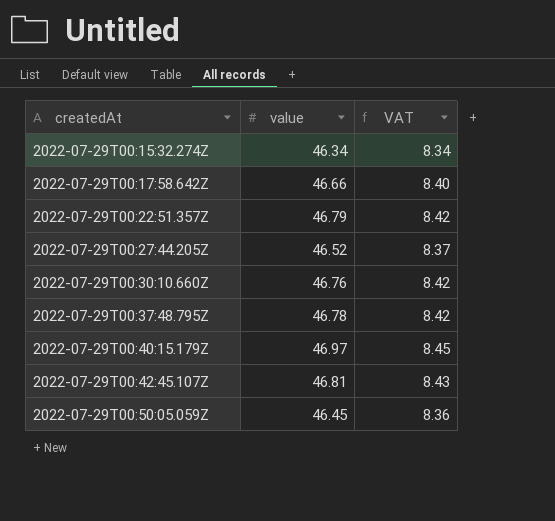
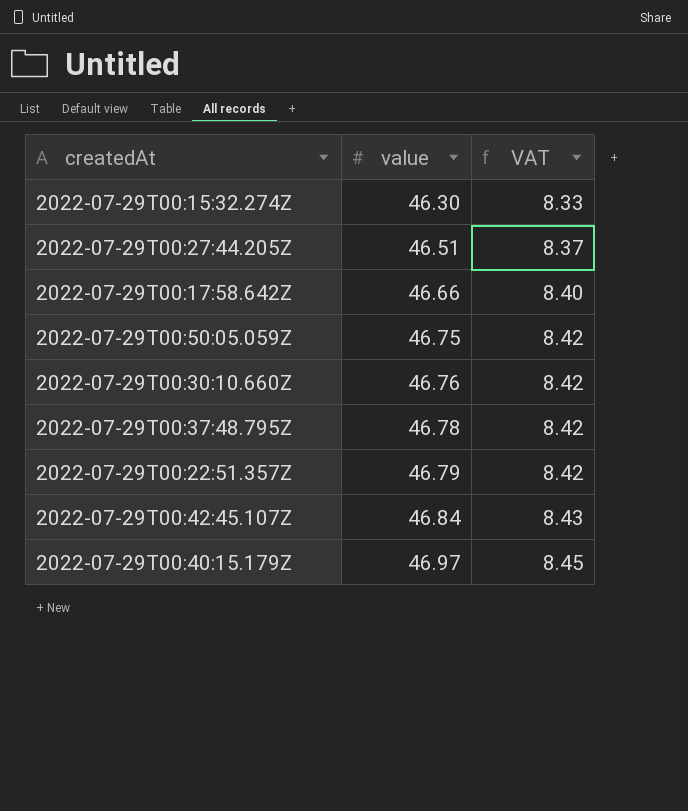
row order: createdAt ascending -> value ascending
2022-07-29T00:15:32.274Z | value: 46.34 -> 46.30
2022-07-29T00:15:32.274Z | VAT: 8.34 -> 8.33
2022-07-29T00:27:44.205Z | value: 46.52 -> 46.51
2022-07-29T00:50:05.059Z | value: 46.45 -> 46.75
2022-07-29T00:50:05.059Z | VAT: 8.36 -> 8.42
2022-07-29T00:42:45.107Z | value: 46.81 -> 46.84

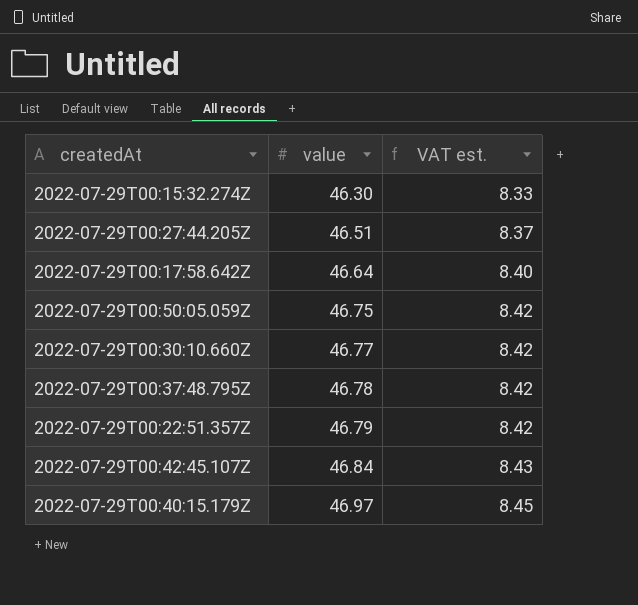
column name: VAT -> VAT est.
2022-07-29T00:17:58.642Z | value: 46.66 -> 46.64
2022-07-29T00:30:10.660Z | value: 46.76 -> 46.77

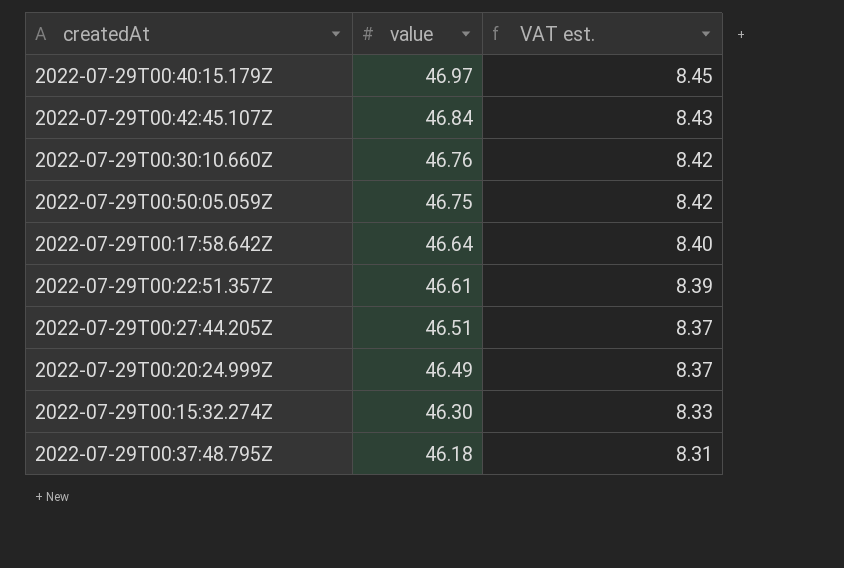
row order: value ascending -> value descending
2022-07-29T00:30:10.660Z | value: 46.77 -> 46.76
2022-07-29T00:22:51.357Z | value: 46.79 -> 46.61
2022-07-29T00:22:51.357Z | VAT est.: 8.42 -> 8.39
row 2022-07-29T00:20:24.999Z: none -> 46.49 | 8.37
2022-07-29T00:37:48.795Z | value: 46.78 -> 46.18
2022-07-29T00:37:48.795Z | VAT est.: 8.42 -> 8.31

